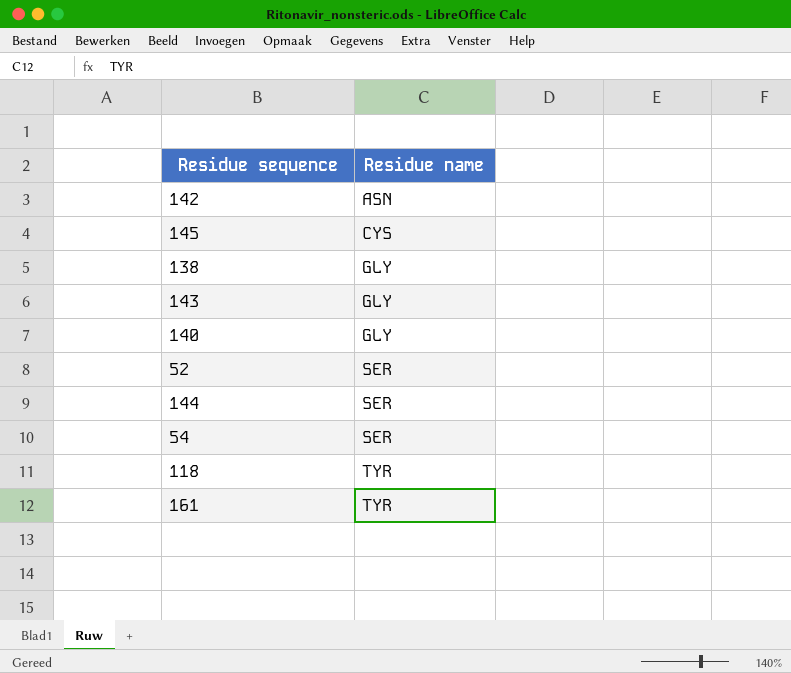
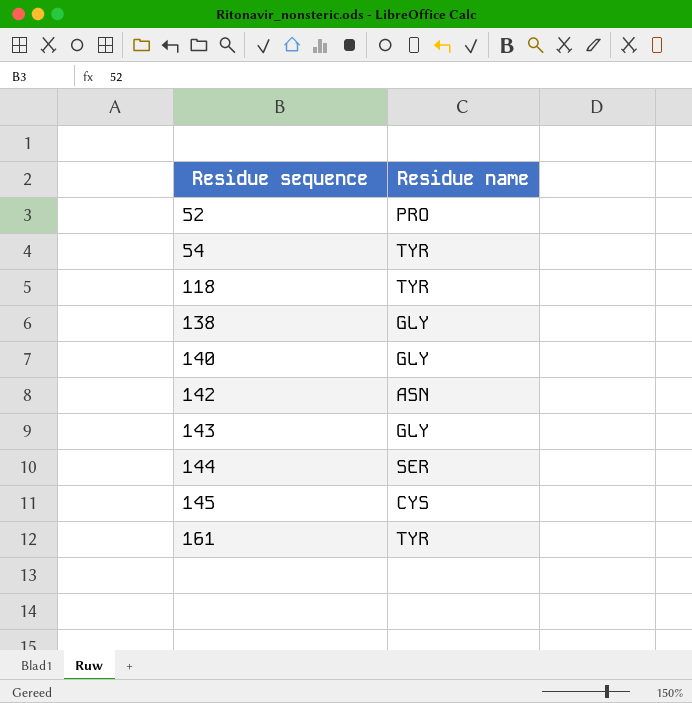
row order: Residue name ascending -> Residue sequence ascending
52 | Residue name: SER -> PRO
54 | Residue name: SER -> TYR

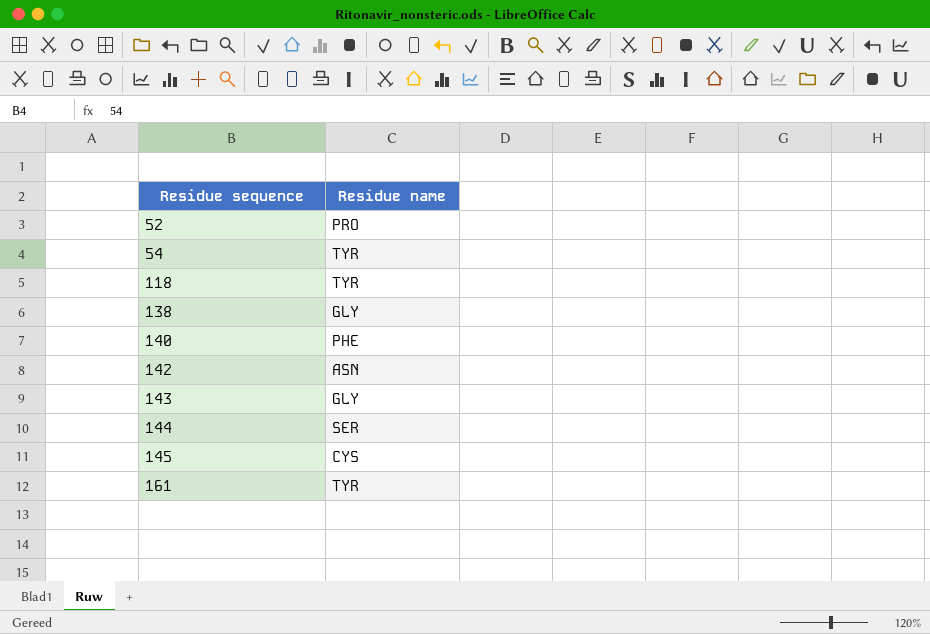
140 | Residue name: GLY -> PHE

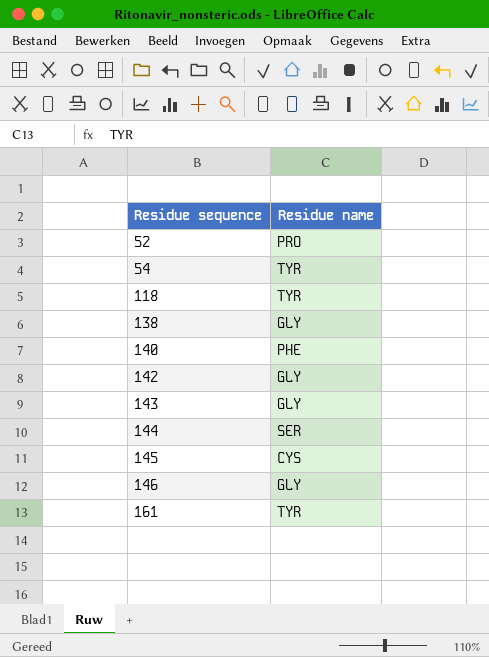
142 | Residue name: ASN -> GLY
row 146: none -> GLY

